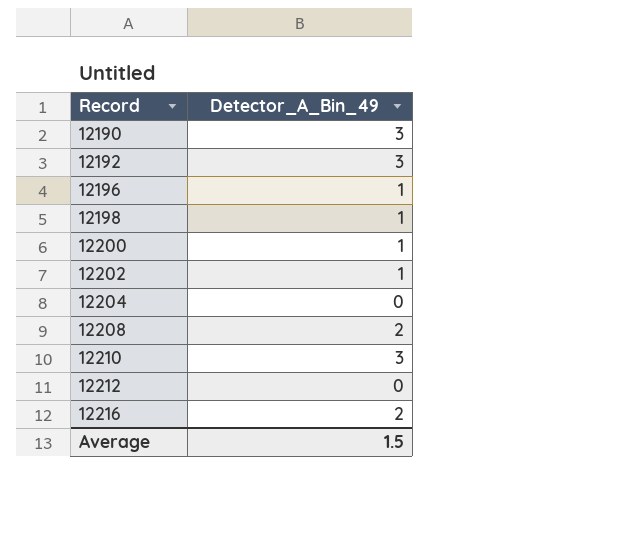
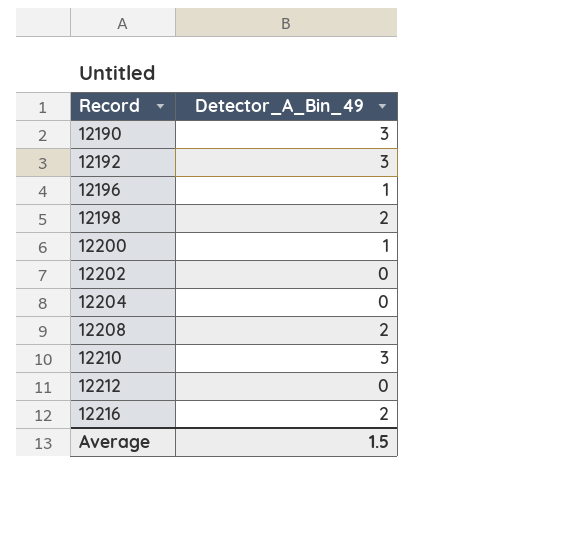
12198 | Detector_A_Bin_49: 1 -> 2
12202 | Detector_A_Bin_49: 1 -> 0

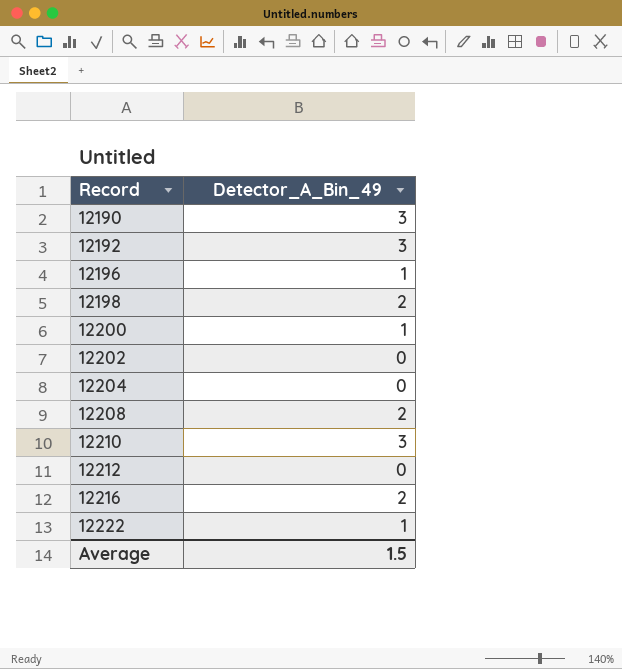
row 12222: none -> 1

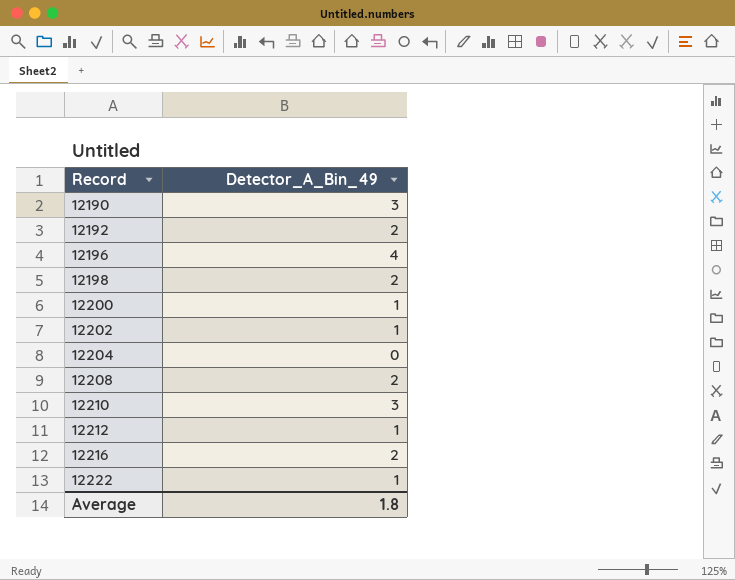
12192 | Detector_A_Bin_49: 3 -> 2
12196 | Detector_A_Bin_49: 1 -> 4
12202 | Detector_A_Bin_49: 0 -> 1
12212 | Detector_A_Bin_49: 0 -> 1
Average | Detector_A_Bin_49: 1.5 -> 1.8

